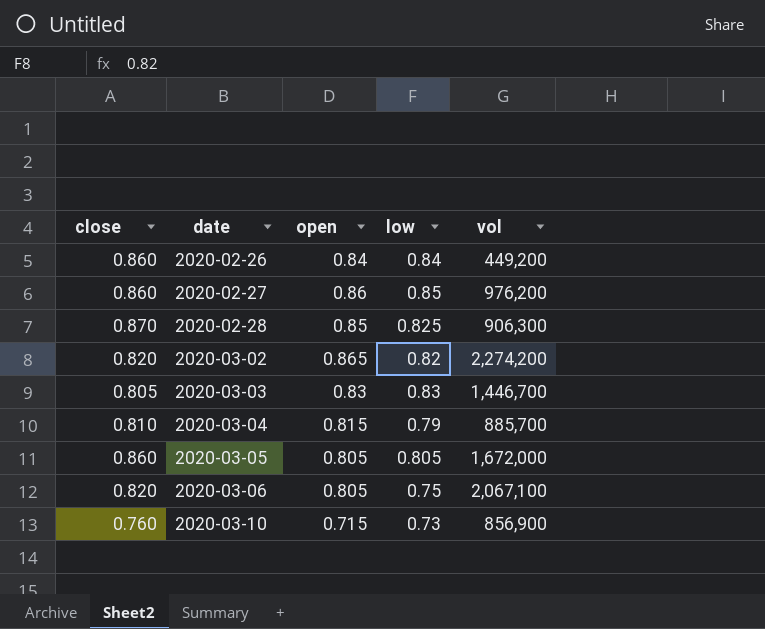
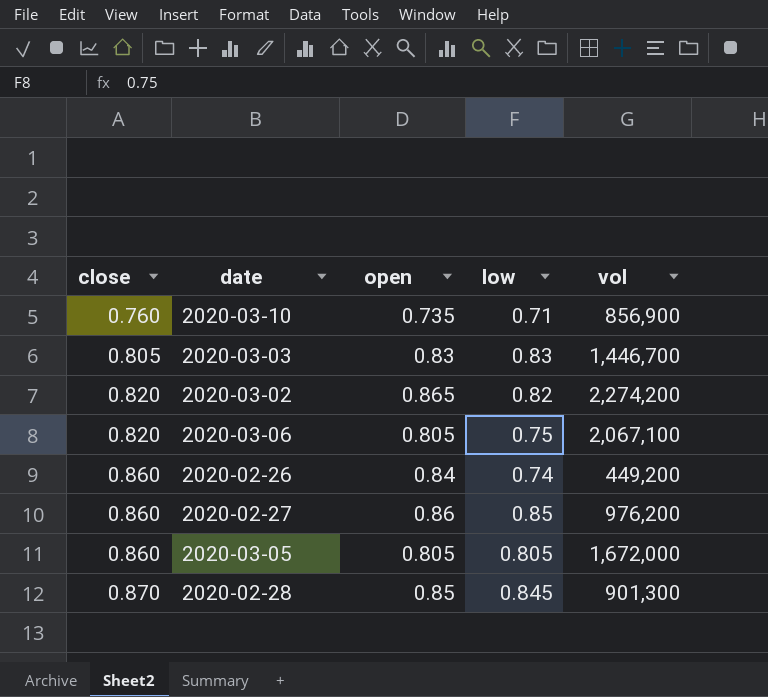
row order: date ascending -> close ascending
row 2020-03-04: 0.810 | 0.815 | 0.79 | 885,700 -> none
2020-03-10 | open: 0.715 -> 0.735
2020-03-10 | low: 0.73 -> 0.71
2020-02-26 | low: 0.84 -> 0.74
2020-02-28 | low: 0.825 -> 0.845
2020-02-28 | vol: 906,300 -> 901,300

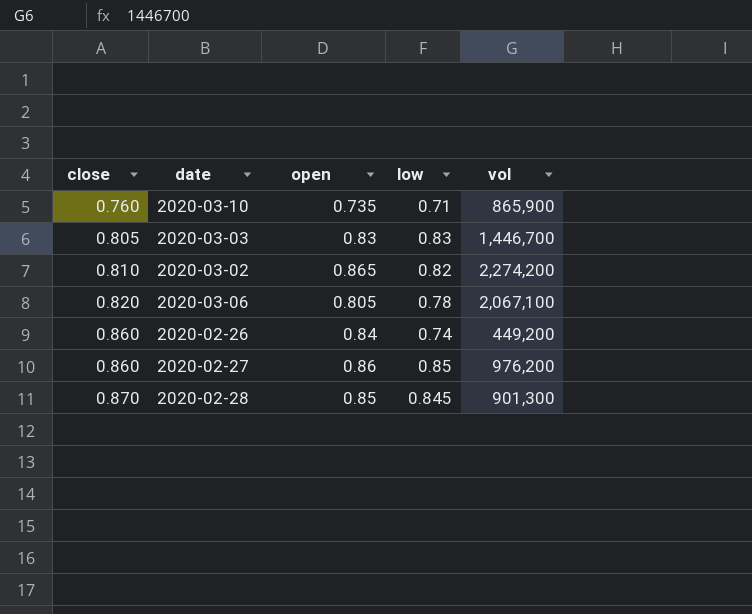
row 2020-03-05: 0.860 | 0.805 | 0.805 | 1,672,000 -> none
2020-03-10 | vol: 856,900 -> 865,900
2020-03-02 | close: 0.820 -> 0.810
2020-03-06 | low: 0.75 -> 0.78

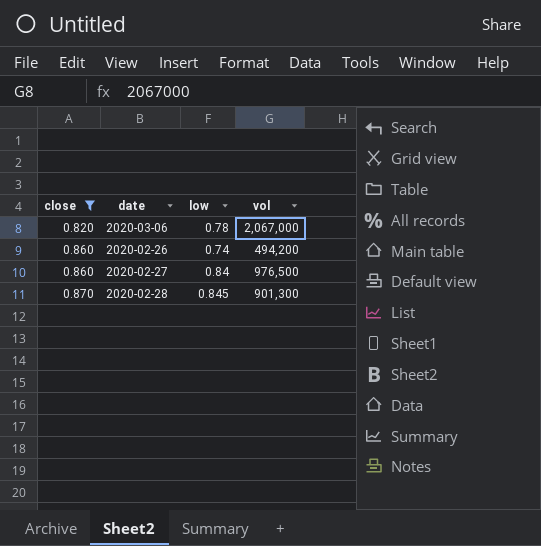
filter: none -> close >= 0.820
column open | position: 3 -> none
2020-03-06 | vol: 2,067,100 -> 2,067,000
2020-02-26 | vol: 449,200 -> 494,200
2020-02-27 | low: 0.85 -> 0.84
2020-02-27 | vol: 976,200 -> 976,500

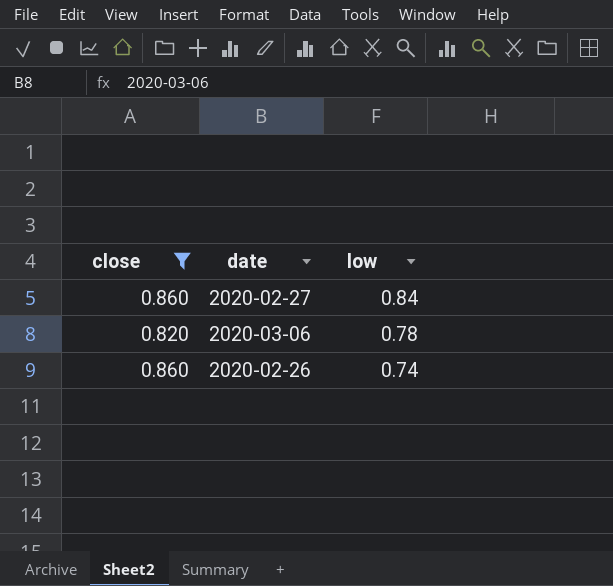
row order: close ascending -> low descending
column vol | position: 4 -> none
row 2020-02-28: 0.870 | 0.845 | 901,300 -> none

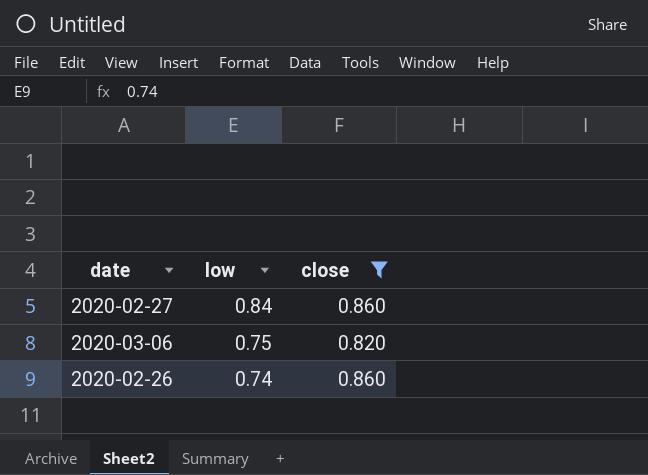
column close | position: 1 -> 3
2020-03-06 | low: 0.78 -> 0.75

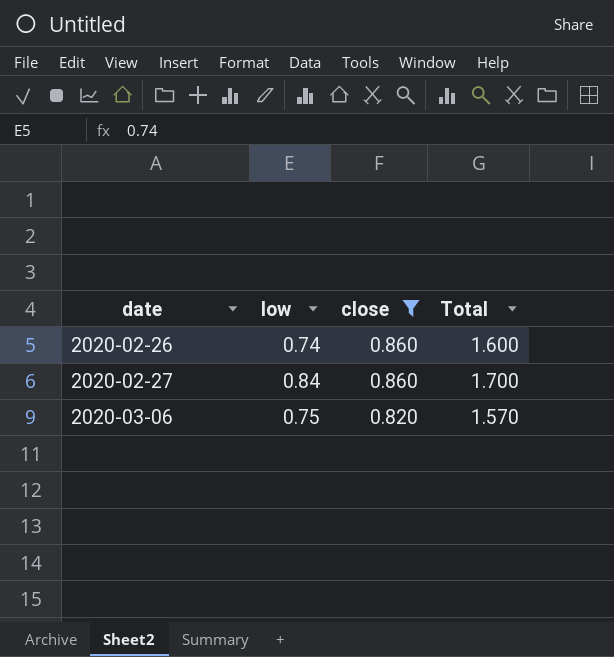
row order: low descending -> date ascending
column Total | formula: none -> [low] + [close]

